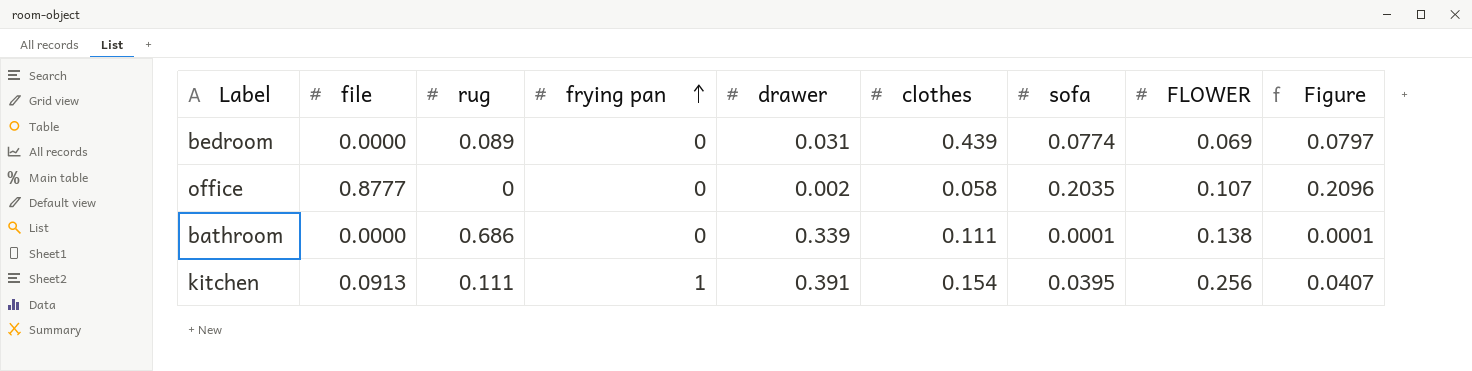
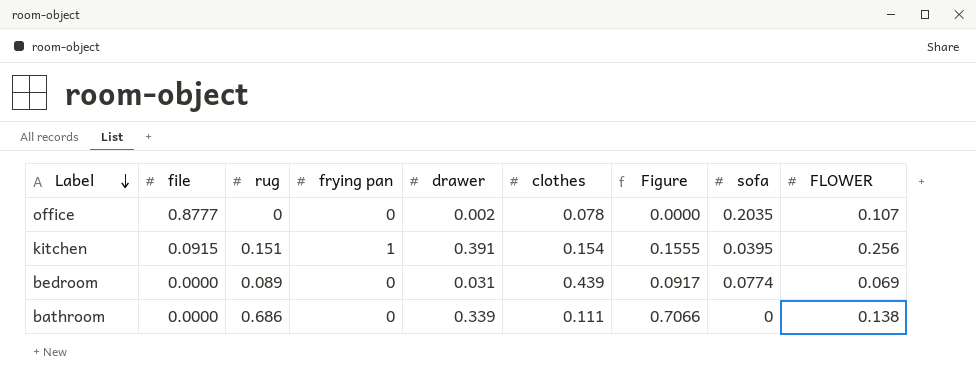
row order: frying pan ascending -> Label descending
column Figure | formula: [sofa] * 1.03 -> [rug] * 1.03
column Figure | position: 9 -> 7
office | clothes: 0.058 -> 0.078
kitchen | file: 0.0913 -> 0.0915
kitchen | rug: 0.111 -> 0.151
bathroom | sofa: 0.0001 -> 0

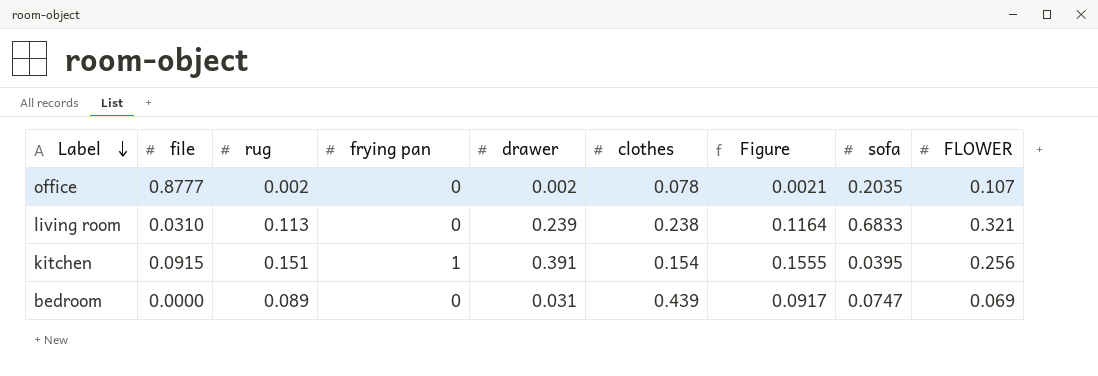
row bathroom: 0.0000 | 0.686 | 0 | 0.339 | 0.111 | 0.7066 | 0 | 0.138 -> none
office | rug: 0 -> 0.002
office | Figure: 0.0000 -> 0.0021
row living room: none -> 0.0310 | 0.113 | 0 | 0.239 | 0.238 | 0.1164 | 0.6833 | 0.321
bedroom | sofa: 0.0774 -> 0.0747

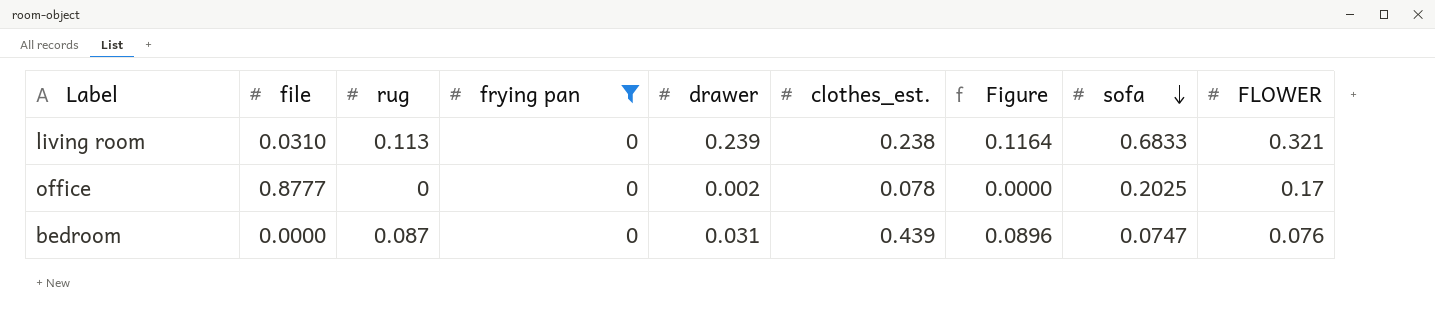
filter: none -> frying pan = 0
row order: Label descending -> sofa descending
column name: clothes -> clothes_est.
office | rug: 0.002 -> 0
office | Figure: 0.0021 -> 0.0000
office | sofa: 0.2035 -> 0.2025
office | FLOWER: 0.107 -> 0.17
bedroom | rug: 0.089 -> 0.087
bedroom | Figure: 0.0917 -> 0.0896
bedroom | FLOWER: 0.069 -> 0.076

